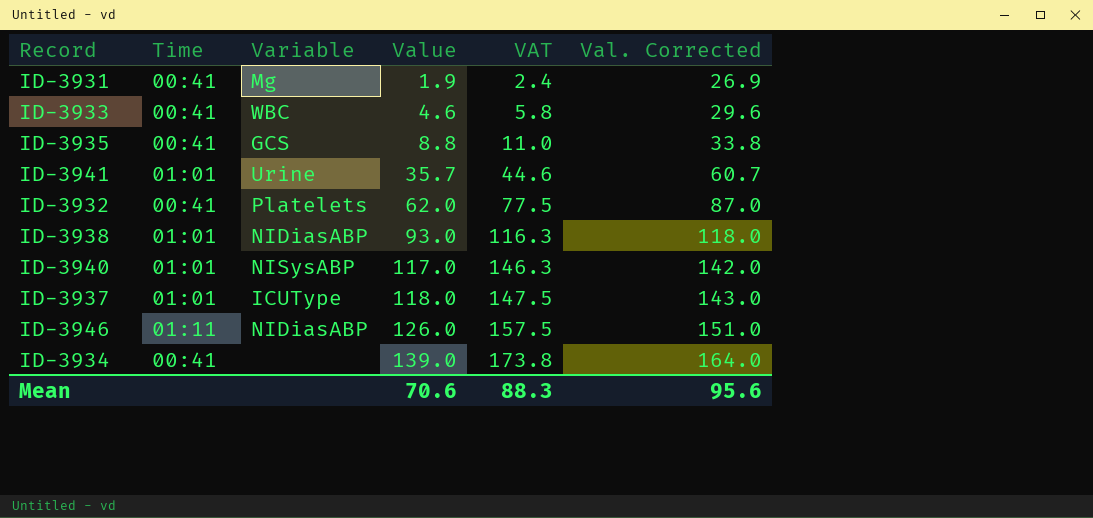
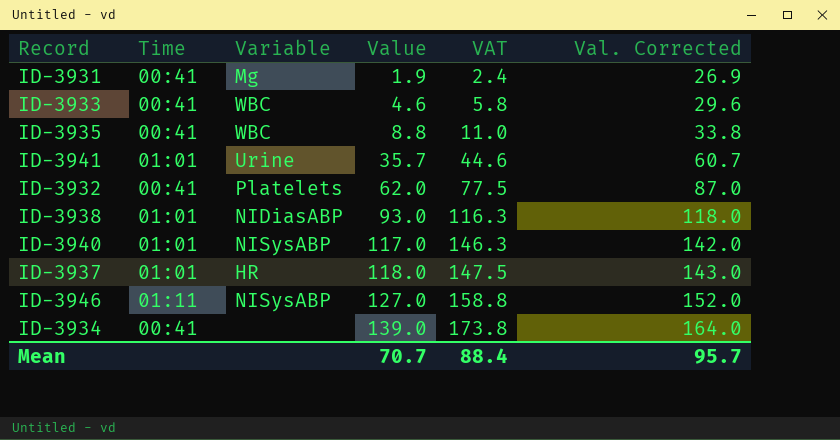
ID-3935 | Variable: GCS -> WBC
ID-3937 | Variable: ICUType -> HR
ID-3946 | Variable: NIDiasABP -> NISysABP
ID-3946 | Value: 126.0 -> 127.0
ID-3946 | VAT: 157.5 -> 158.8
ID-3946 | Val. Corrected: 151.0 -> 152.0
Mean | Value: 70.6 -> 70.7
Mean | VAT: 88.3 -> 88.4
Mean | Val. Corrected: 95.6 -> 95.7

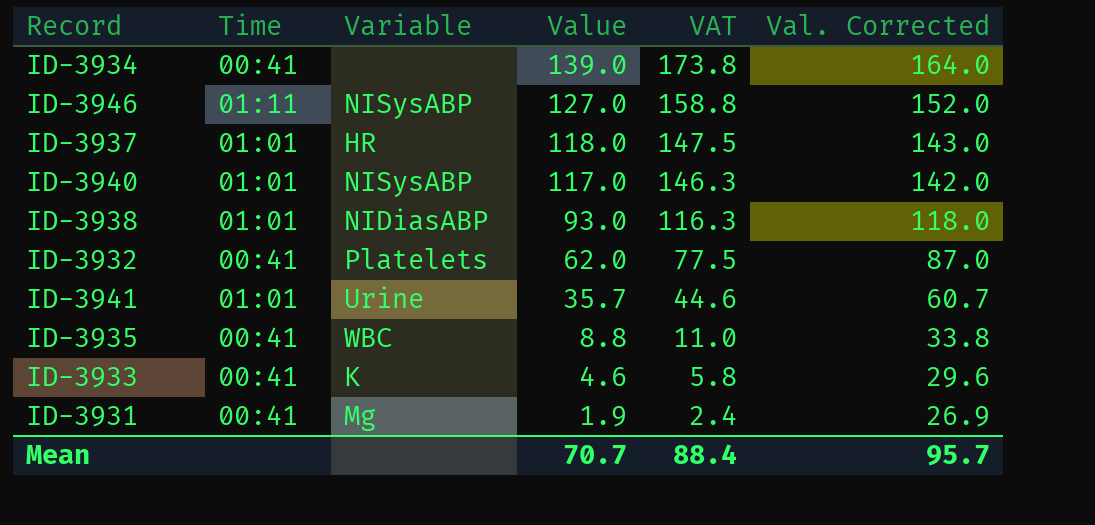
row order: Value ascending -> Value descending
ID-3933 | Variable: WBC -> K

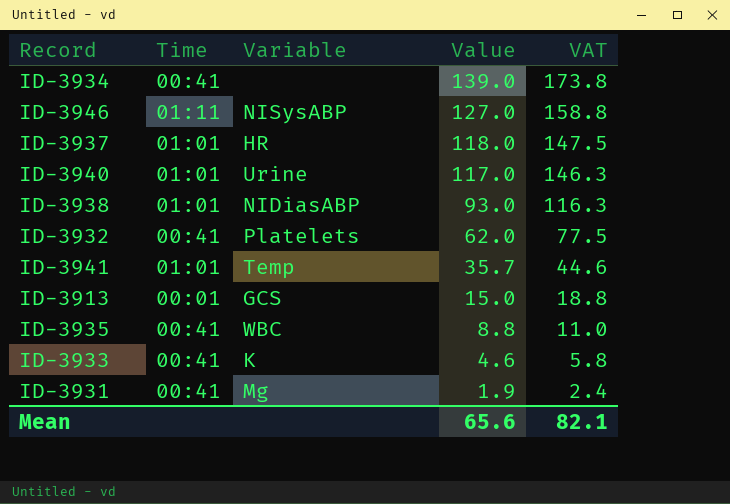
column Val. Corrected | formula: [Value] + 25 -> none
ID-3940 | Variable: NISysABP -> Urine
ID-3941 | Variable: Urine -> Temp
row ID-3913: none -> 00:01 | GCS | 15.0 | 18.8
Mean | Value: 70.7 -> 65.6
Mean | VAT: 88.4 -> 82.1

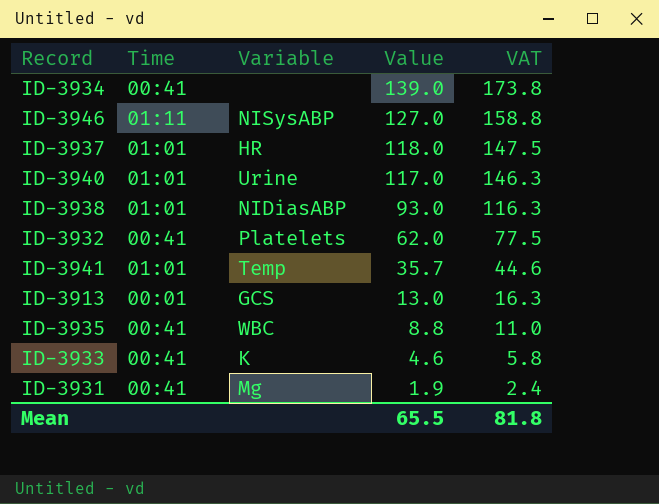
ID-3913 | Value: 15.0 -> 13.0
ID-3913 | VAT: 18.8 -> 16.3
Mean | Value: 65.6 -> 65.5
Mean | VAT: 82.1 -> 81.8

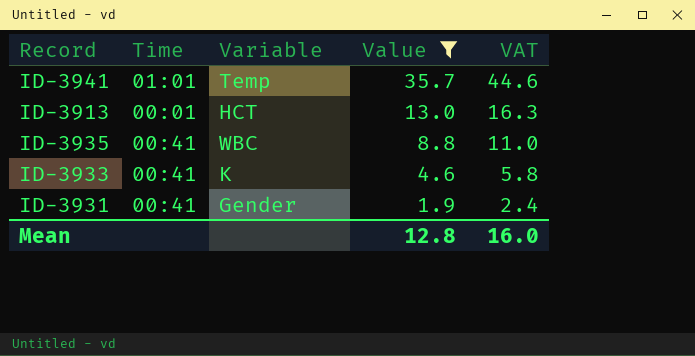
filter: none -> Value <= 35.7
ID-3913 | Variable: GCS -> HCT
ID-3931 | Variable: Mg -> Gender
Mean | Value: 65.5 -> 12.8
Mean | VAT: 81.8 -> 16.0

